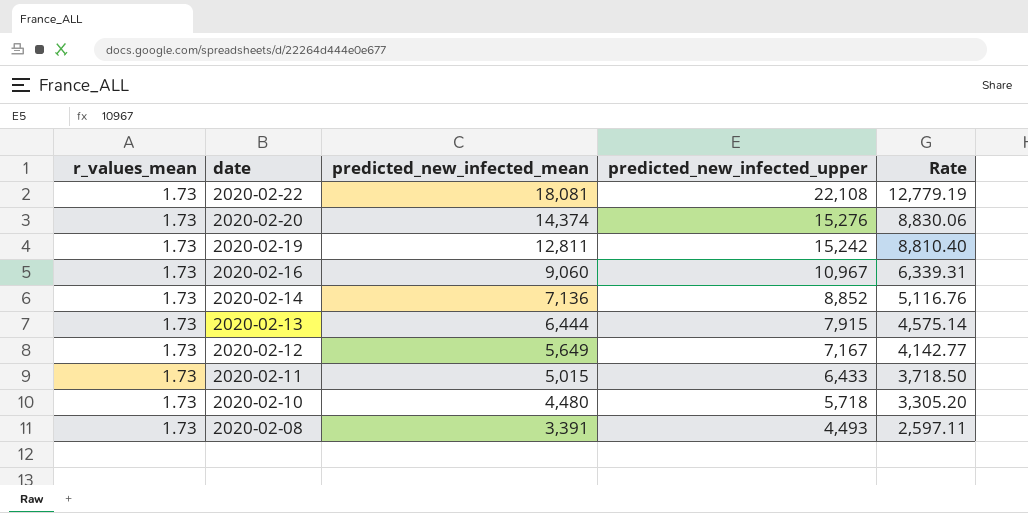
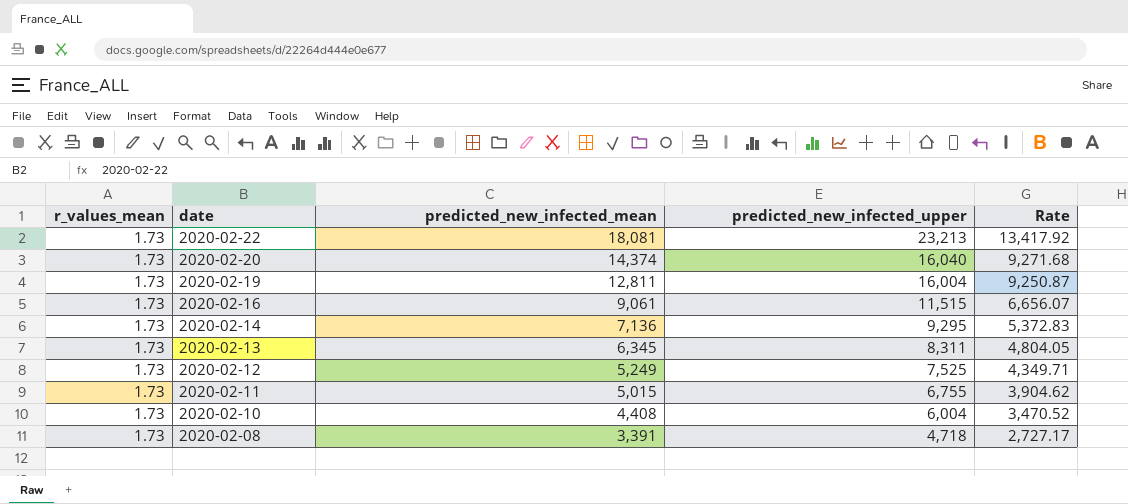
2020-02-22 | predicted_new_infected_upper: 22,108 -> 23,213
2020-02-22 | Rate: 12,779.19 -> 13,417.92
2020-02-20 | predicted_new_infected_upper: 15,276 -> 16,040
2020-02-20 | Rate: 8,830.06 -> 9,271.68
2020-02-19 | predicted_new_infected_upper: 15,242 -> 16,004
2020-02-19 | Rate: 8,810.40 -> 9,250.87
2020-02-16 | predicted_new_infected_mean: 9,060 -> 9,061
2020-02-16 | predicted_new_infected_upper: 10,967 -> 11,515
2020-02-16 | Rate: 6,339.31 -> 6,656.07
2020-02-14 | predicted_new_infected_upper: 8,852 -> 9,295
2020-02-14 | Rate: 5,116.76 -> 5,372.83
2020-02-13 | predicted_new_infected_mean: 6,444 -> 6,345
2020-02-13 | predicted_new_infected_upper: 7,915 -> 8,311
2020-02-13 | Rate: 4,575.14 -> 4,804.05
2020-02-12 | predicted_new_infected_mean: 5,649 -> 5,249
2020-02-12 | predicted_new_infected_upper: 7,167 -> 7,525
2020-02-12 | Rate: 4,142.77 -> 4,349.71
2020-02-11 | predicted_new_infected_upper: 6,433 -> 6,755
2020-02-11 | Rate: 3,718.50 -> 3,904.62
2020-02-10 | predicted_new_infected_mean: 4,480 -> 4,408
2020-02-10 | predicted_new_infected_upper: 5,718 -> 6,004
2020-02-10 | Rate: 3,305.20 -> 3,470.52
2020-02-08 | predicted_new_infected_upper: 4,493 -> 4,718
2020-02-08 | Rate: 2,597.11 -> 2,727.17

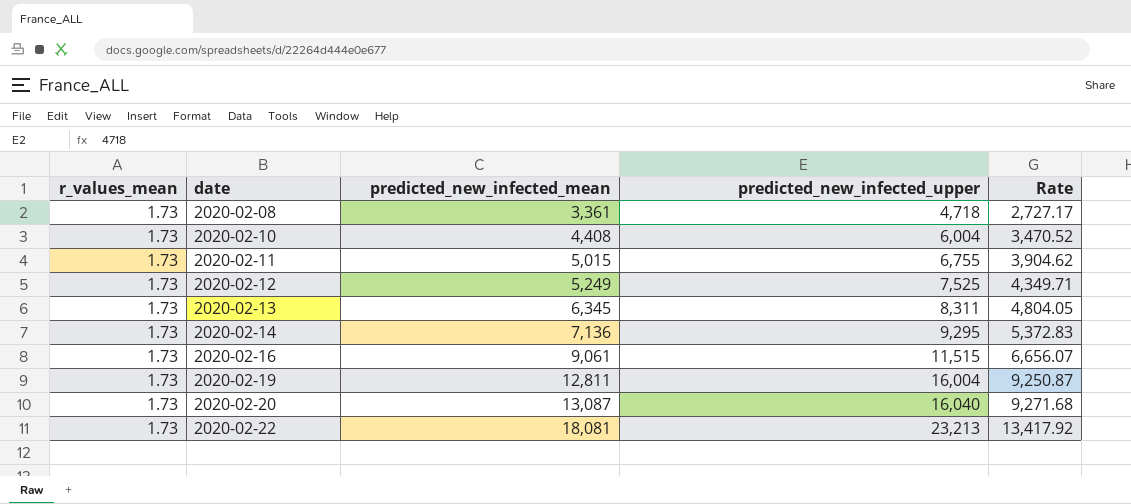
row order: date descending -> date ascending
2020-02-08 | predicted_new_infected_mean: 3,391 -> 3,361
2020-02-20 | predicted_new_infected_mean: 14,374 -> 13,087

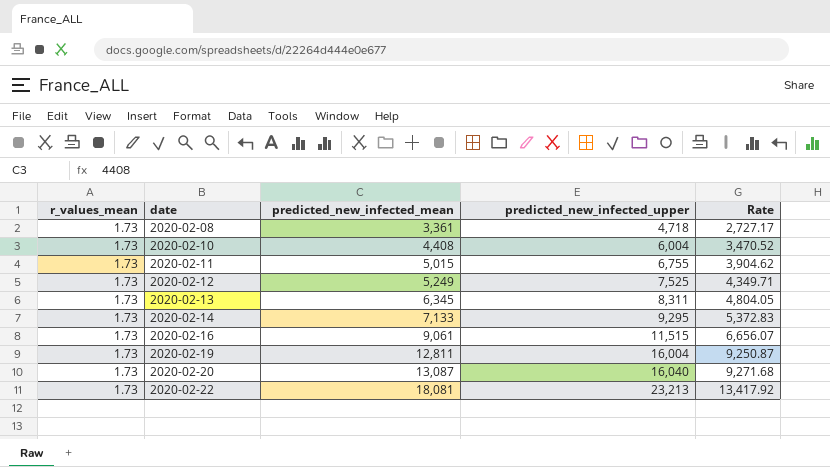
2020-02-14 | predicted_new_infected_mean: 7,136 -> 7,133

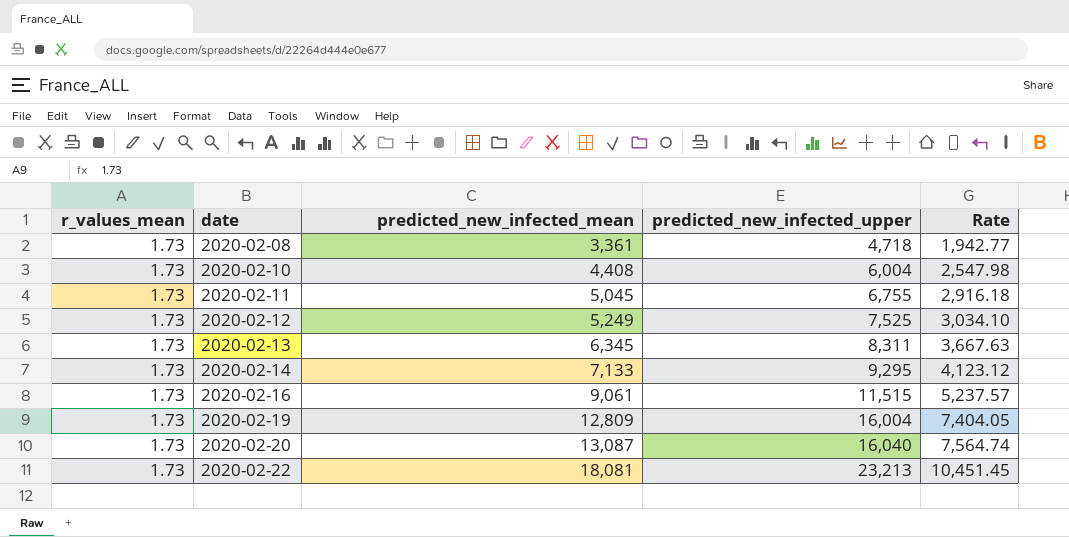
column Rate | formula: [predicted_new_infected_upper] / [r_values_mean] -> [predicted_new_infected_mean] / [r_values_mean]
2020-02-11 | predicted_new_infected_mean: 5,015 -> 5,045
2020-02-19 | predicted_new_infected_mean: 12,811 -> 12,809

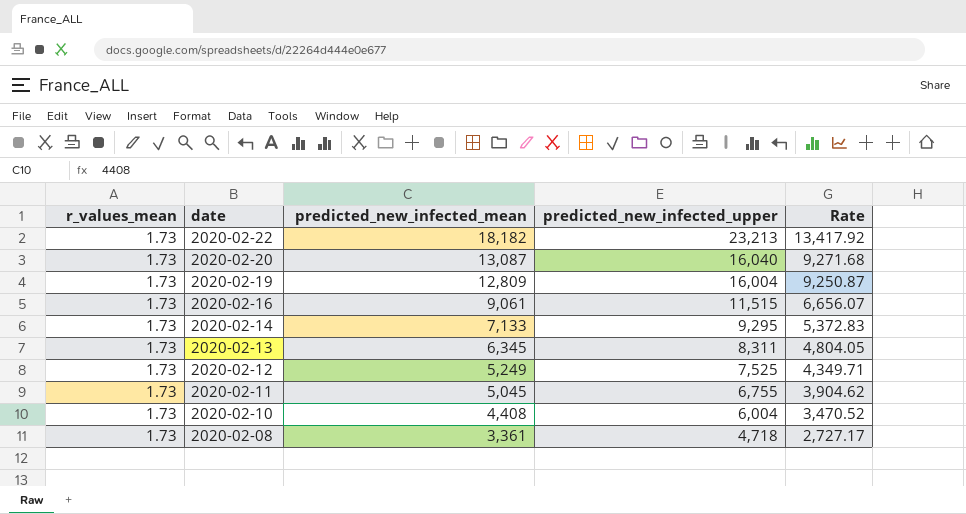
row order: date ascending -> date descending
column Rate | formula: [predicted_new_infected_mean] / [r_values_mean] -> [predicted_new_infected_upper] / [r_values_mean]
2020-02-22 | predicted_new_infected_mean: 18,081 -> 18,182

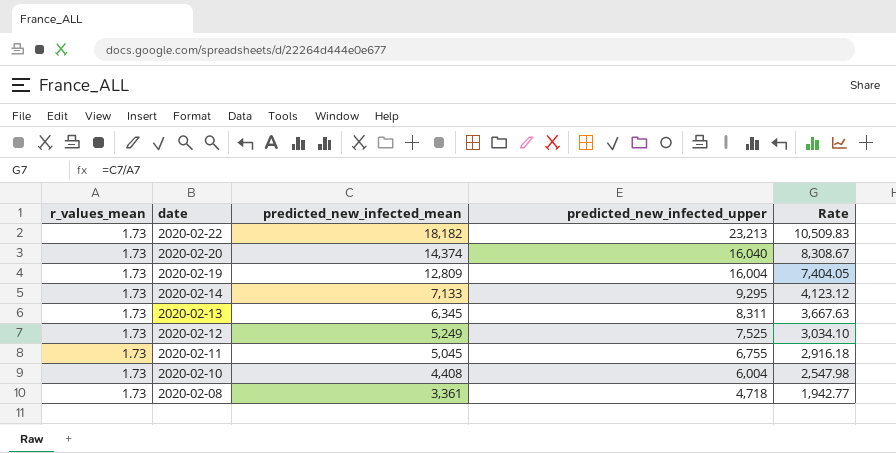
column Rate | formula: [predicted_new_infected_upper] / [r_values_mean] -> [predicted_new_infected_mean] / [r_values_mean]
row 2020-02-16: 1.73 | 9,061 | 11,515 | 6,656.07 -> none
2020-02-20 | predicted_new_infected_mean: 13,087 -> 14,374

